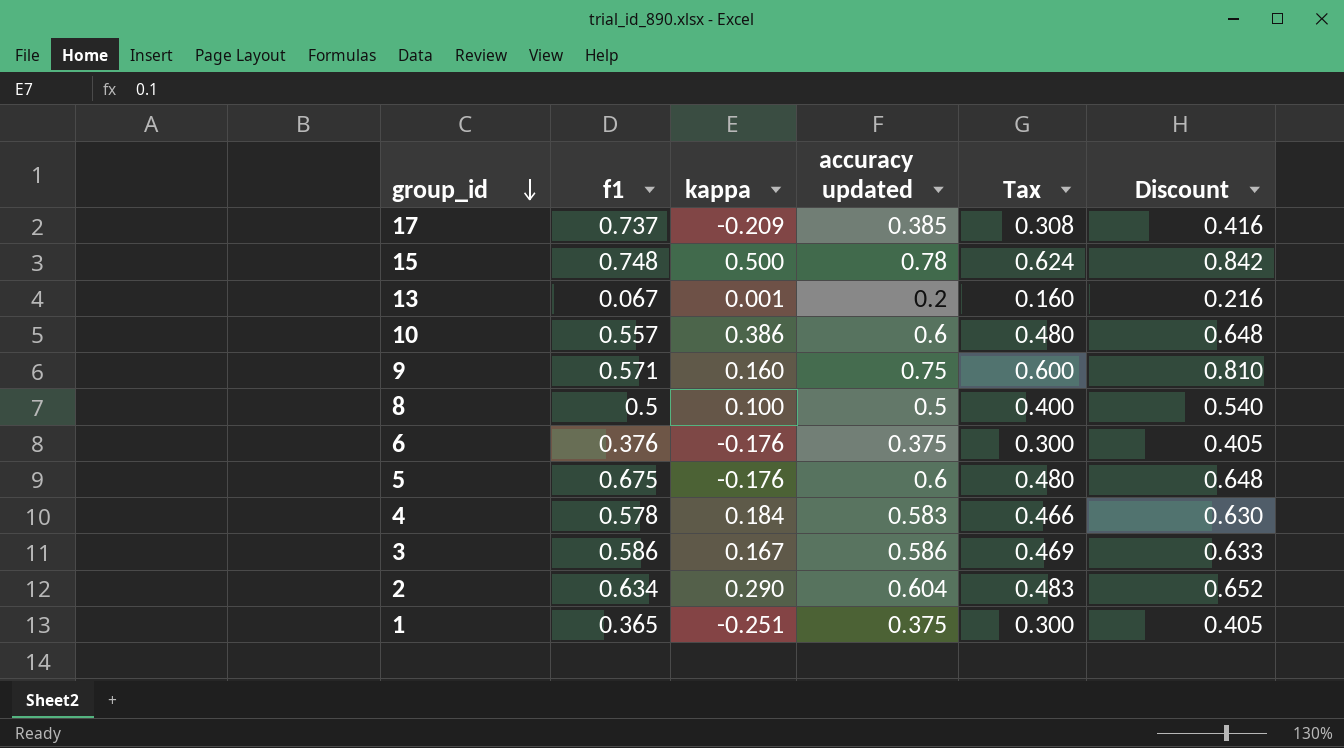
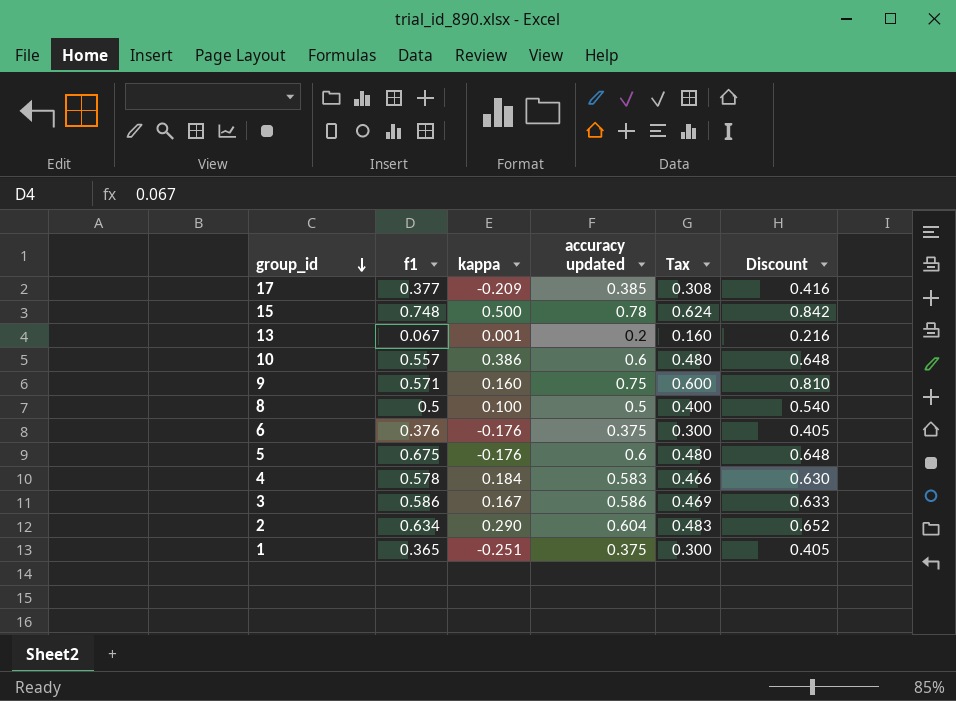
17 | f1: 0.737 -> 0.377

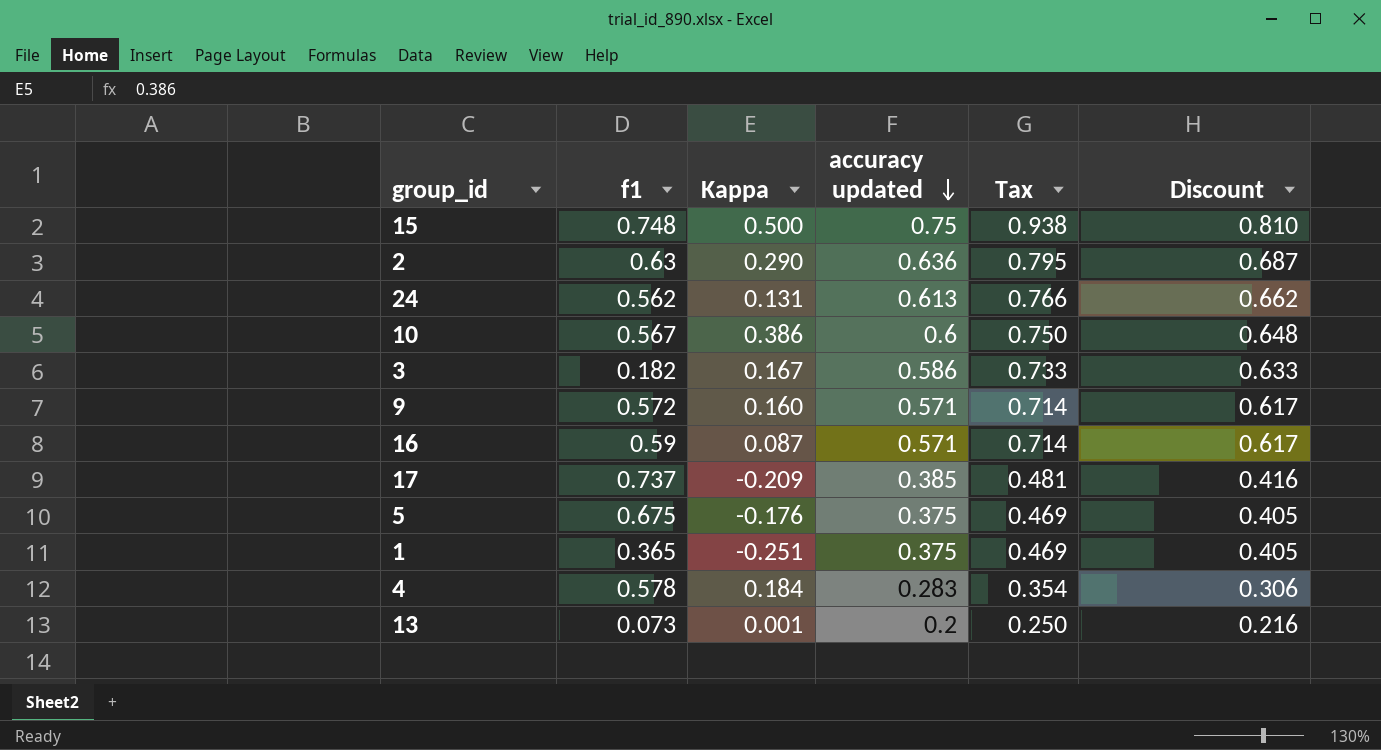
row order: group_id descending -> accuracy updated descending
column name: kappa -> Kappa
column Tax | formula: [accuracy updated] * 0.8 -> [accuracy updated] * 1.25
row 8: 0.5 | 0.100 | 0.5 | 0.400 | 0.540 -> none
row 6: 0.376 | -0.176 | 0.375 | 0.300 | 0.405 -> none
15 | accuracy updated: 0.78 -> 0.75
15 | Discount: 0.842 -> 0.810
2 | f1: 0.634 -> 0.63
2 | accuracy updated: 0.604 -> 0.636
2 | Discount: 0.652 -> 0.687
row 24: none -> 0.562 | 0.131 | 0.613 | 0.766 | 0.662
10 | f1: 0.557 -> 0.567
3 | f1: 0.586 -> 0.182
9 | f1: 0.571 -> 0.572
9 | accuracy updated: 0.75 -> 0.571
9 | Discount: 0.810 -> 0.617
row 16: none -> 0.59 | 0.087 | 0.571 | 0.714 | 0.617
17 | f1: 0.377 -> 0.737
5 | accuracy updated: 0.6 -> 0.375
5 | Discount: 0.648 -> 0.405
4 | accuracy updated: 0.583 -> 0.283
4 | Discount: 0.630 -> 0.306
13 | f1: 0.067 -> 0.073

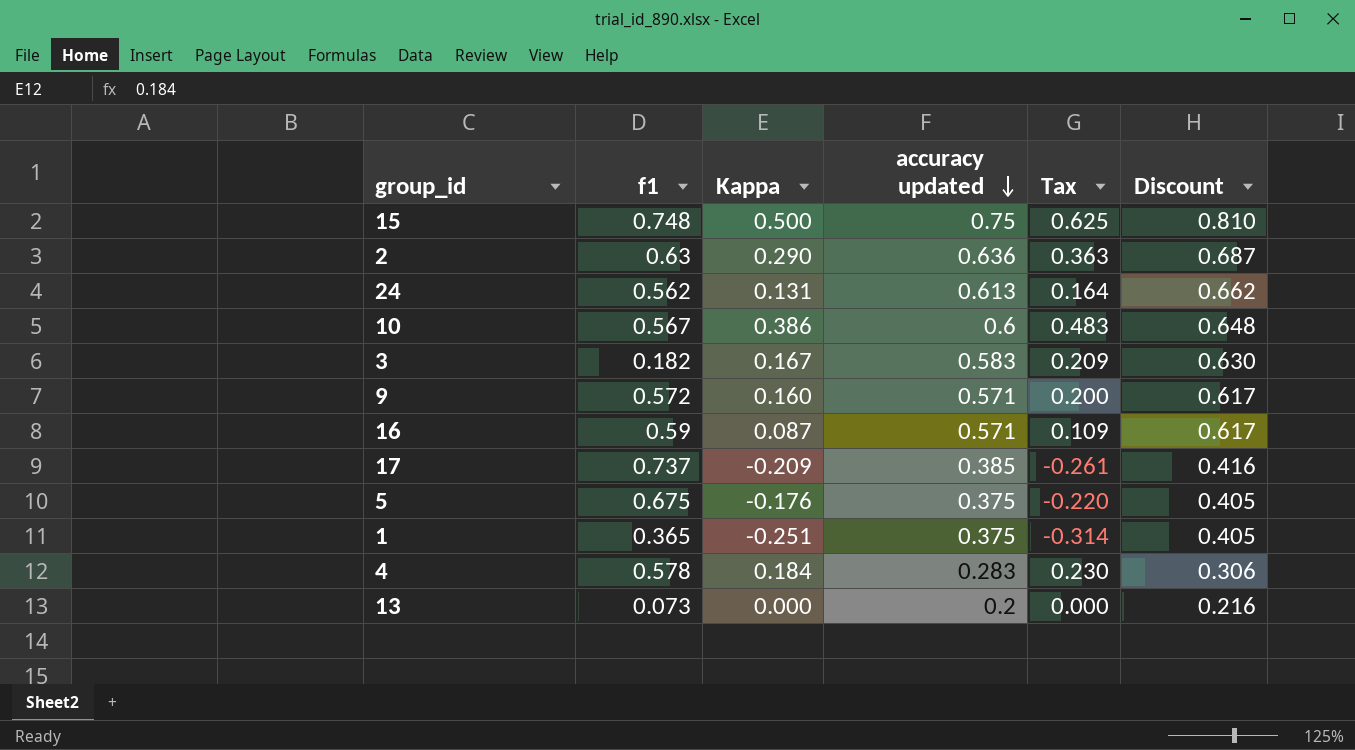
column Tax | formula: [accuracy updated] * 1.25 -> [Kappa] * 1.25
3 | accuracy updated: 0.586 -> 0.583
3 | Discount: 0.633 -> 0.630
13 | Kappa: 0.001 -> 0.000

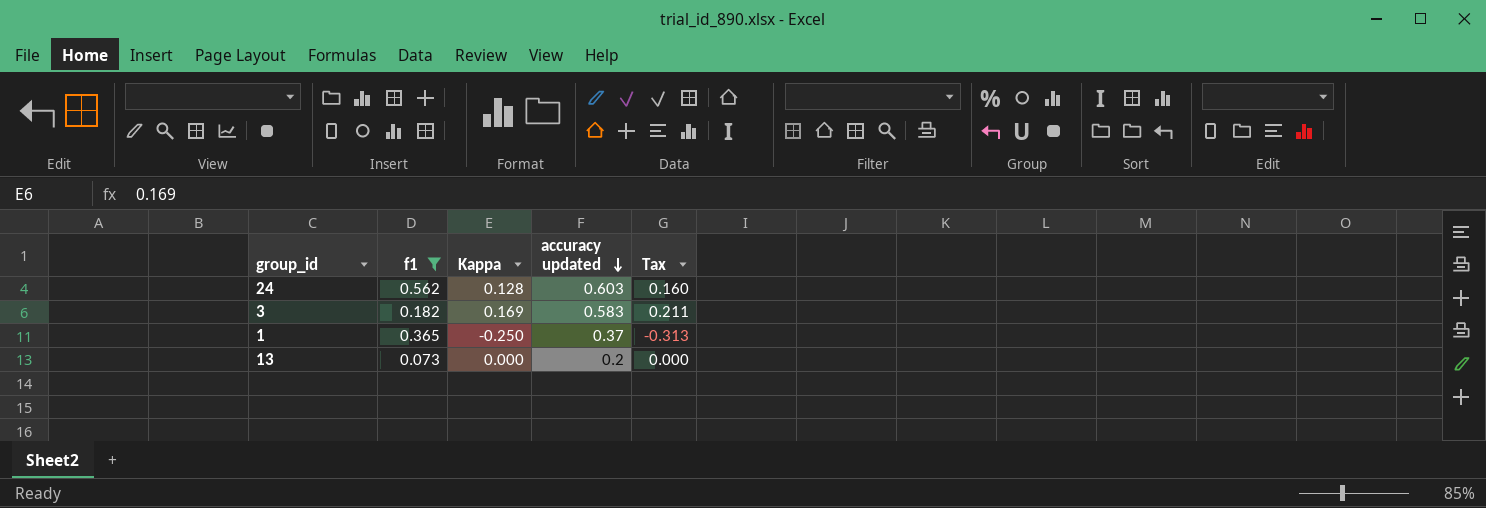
filter: none -> f1 <= 0.562
column Discount | formula: [accuracy updated] * 1.08 -> none
24 | Kappa: 0.131 -> 0.128
24 | accuracy updated: 0.613 -> 0.603
24 | Tax: 0.164 -> 0.160
3 | Kappa: 0.167 -> 0.169
3 | Tax: 0.209 -> 0.211
1 | Kappa: -0.251 -> -0.250
1 | accuracy updated: 0.375 -> 0.37
1 | Tax: -0.314 -> -0.313

